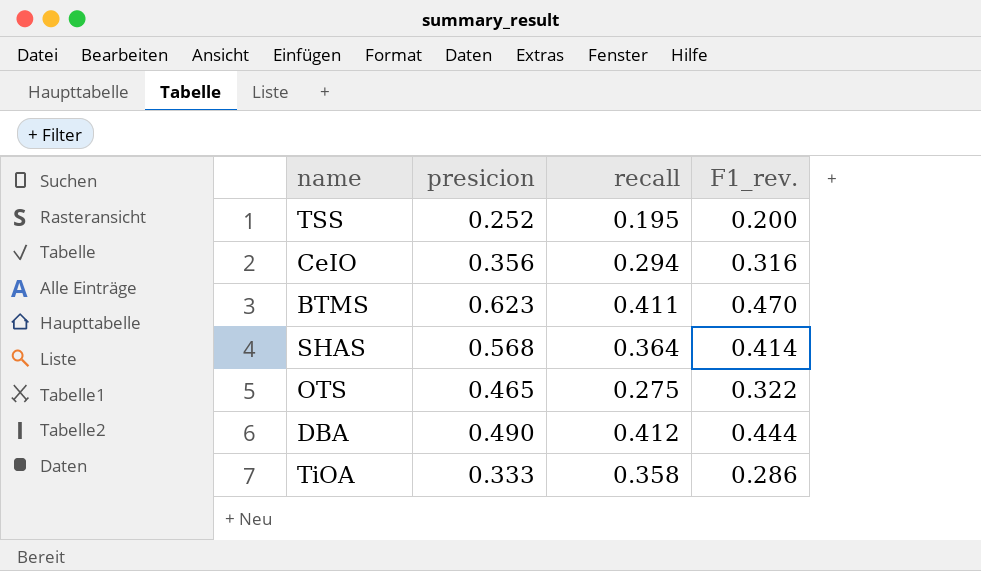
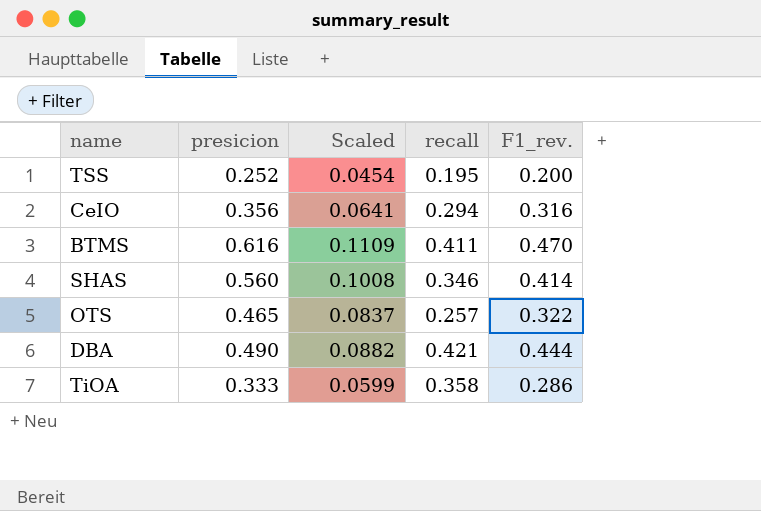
column Scaled | formula: none -> [presicion] * 0.18
BTMS | presicion: 0.623 -> 0.616
SHAS | presicion: 0.568 -> 0.560
SHAS | recall: 0.364 -> 0.346
OTS | recall: 0.275 -> 0.257
DBA | recall: 0.412 -> 0.421

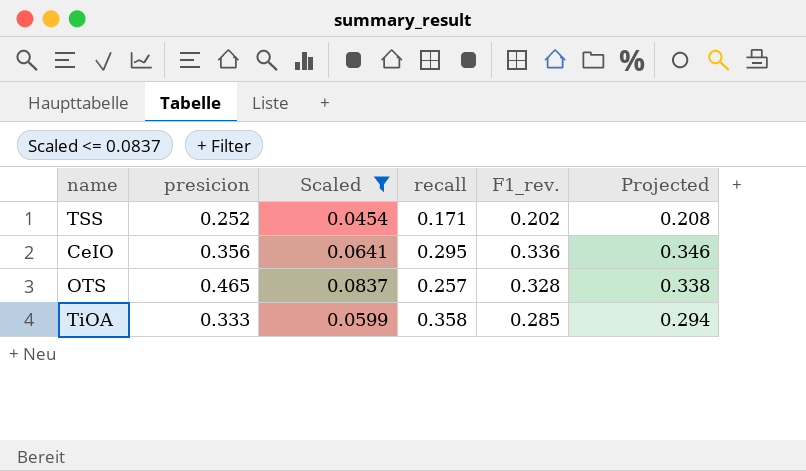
filter: none -> Scaled <= 0.0837
column Projected | formula: none -> [F1_rev.] * 1.03
TSS | recall: 0.195 -> 0.171
TSS | F1_rev.: 0.200 -> 0.202
CeIO | recall: 0.294 -> 0.295
CeIO | F1_rev.: 0.316 -> 0.336
OTS | F1_rev.: 0.322 -> 0.328
TiOA | F1_rev.: 0.286 -> 0.285

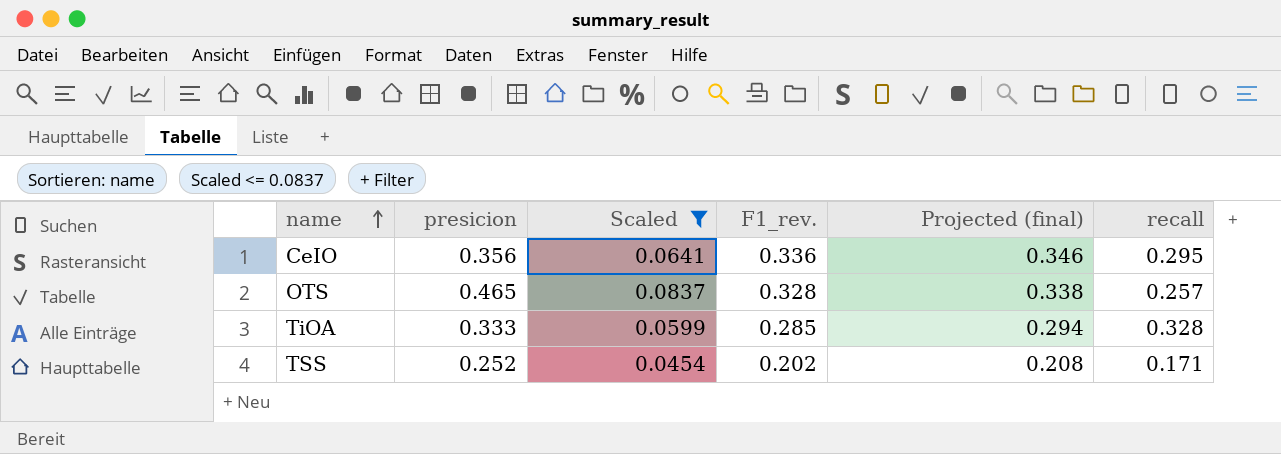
row order: none -> name ascending
column name: Projected -> Projected (final)
column recall | position: 4 -> 6
TiOA | recall: 0.358 -> 0.328

